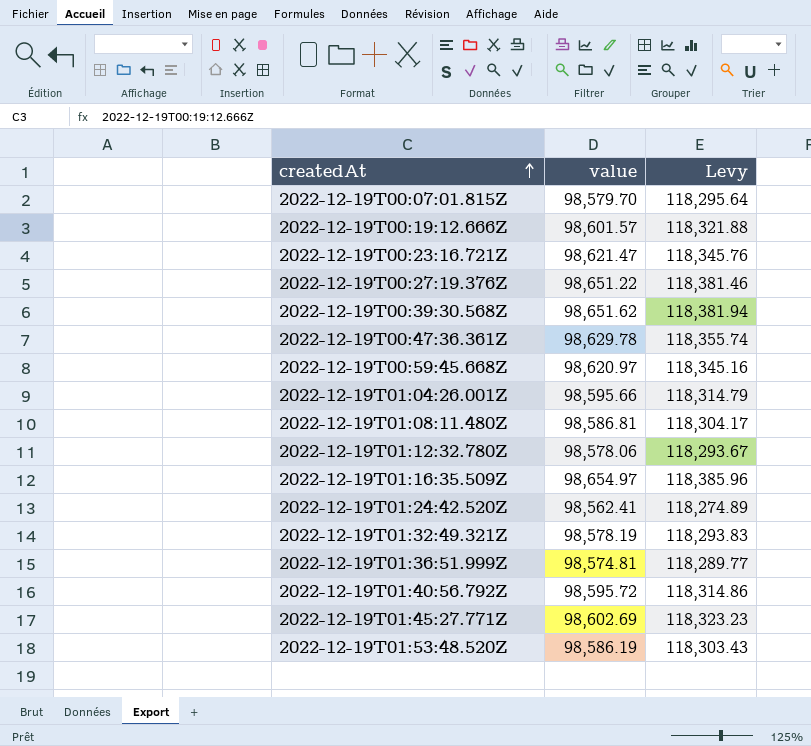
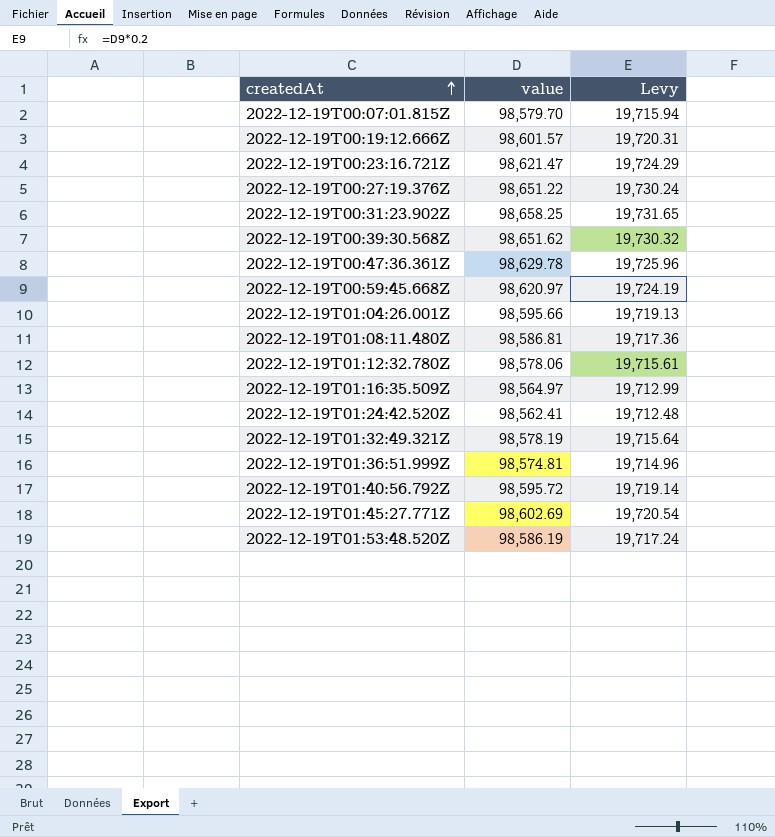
column Levy | formula: [value] * 1.2 -> [value] * 0.2
row 2022-12-19T00:31:23.902Z: none -> 98,658.25 | 19,731.65
2022-12-19T01:16:35.509Z | value: 98,654.97 -> 98,564.97

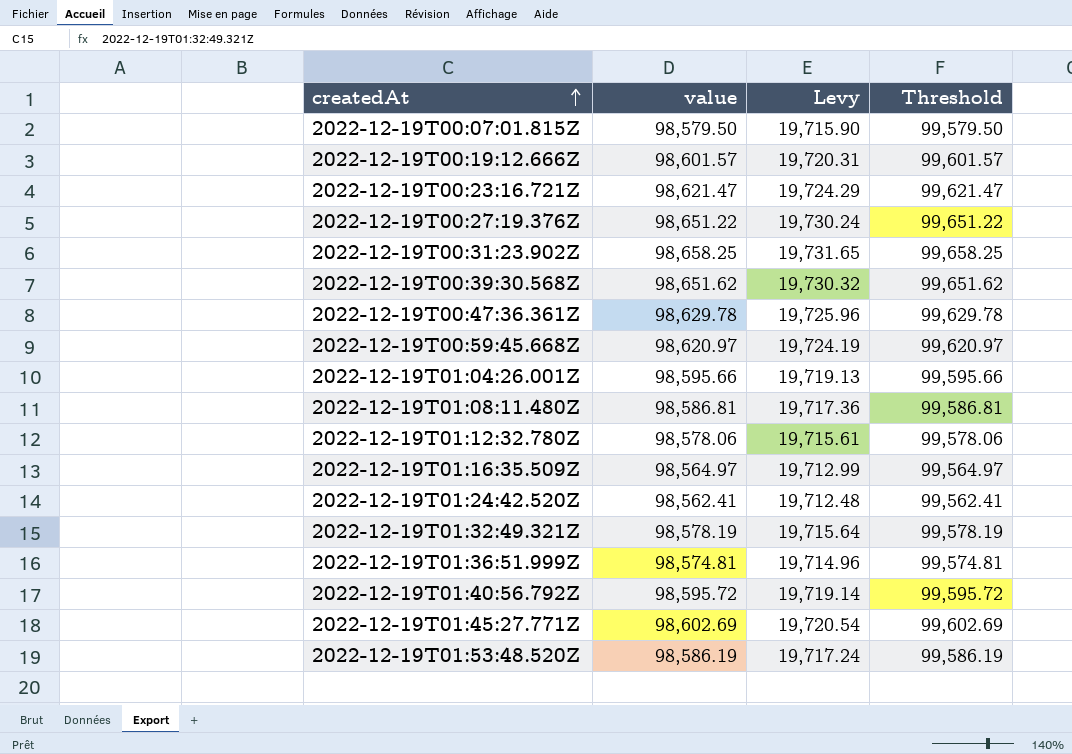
column Threshold | formula: none -> [value] + 1000
2022-12-19T00:07:01.815Z | value: 98,579.70 -> 98,579.50
2022-12-19T00:07:01.815Z | Levy: 19,715.94 -> 19,715.90

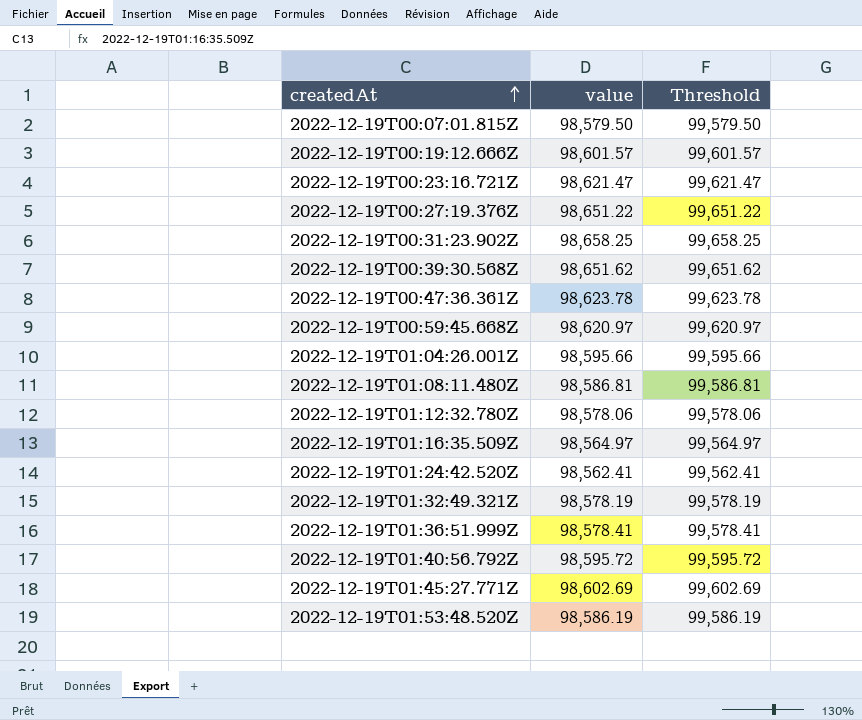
column Levy | formula: [value] * 0.2 -> none
2022-12-19T00:47:36.361Z | value: 98,629.78 -> 98,623.78
2022-12-19T00:47:36.361Z | Threshold: 99,629.78 -> 99,623.78
2022-12-19T01:36:51.999Z | value: 98,574.81 -> 98,578.41
2022-12-19T01:36:51.999Z | Threshold: 99,574.81 -> 99,578.41

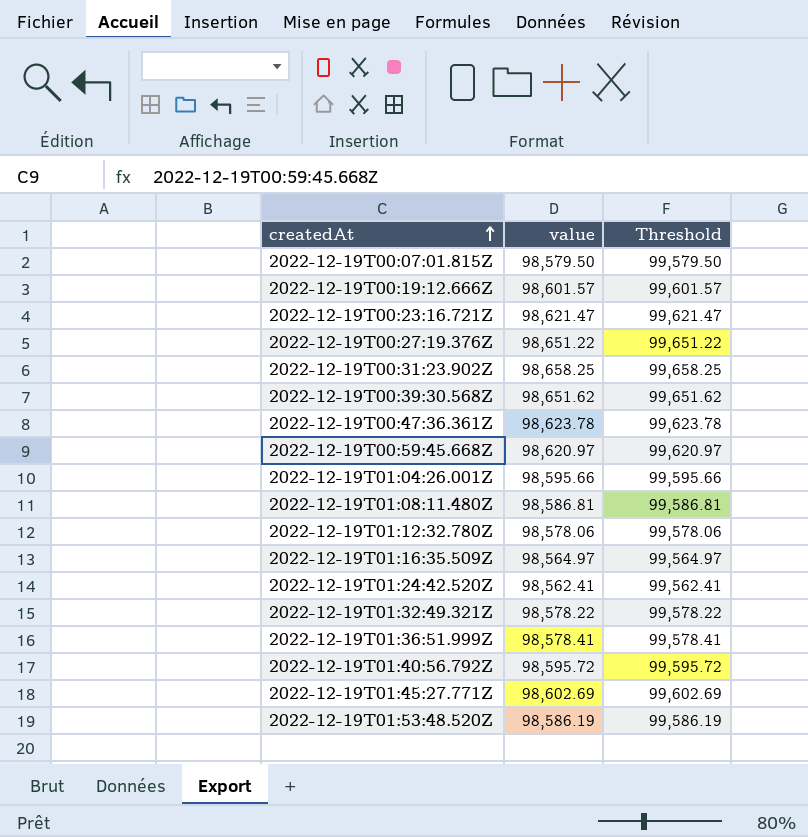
2022-12-19T01:32:49.321Z | value: 98,578.19 -> 98,578.22
2022-12-19T01:32:49.321Z | Threshold: 99,578.19 -> 99,578.22

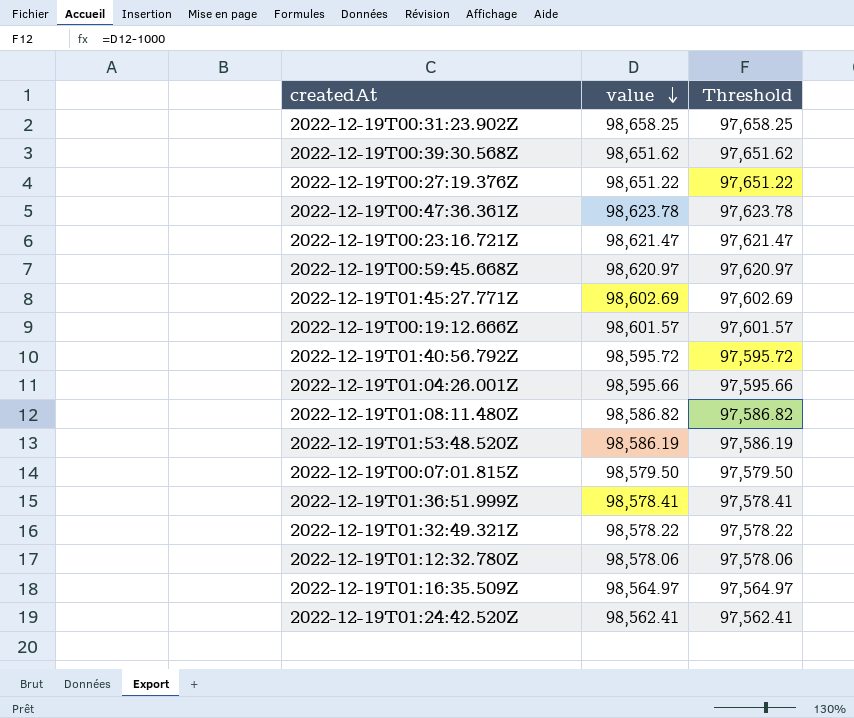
row order: createdAt ascending -> value descending
column Threshold | formula: [value] + 1000 -> [value] - 1000
2022-12-19T01:08:11.480Z | value: 98,586.81 -> 98,586.82

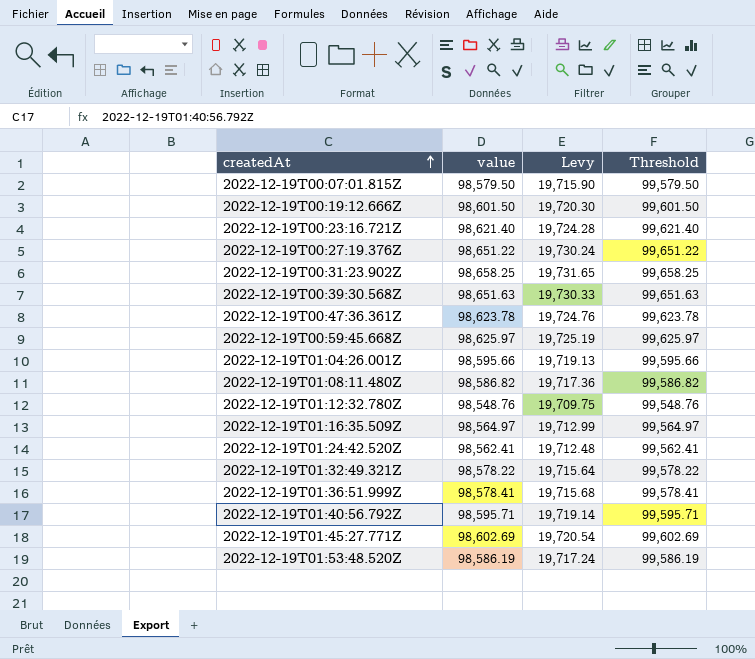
row order: value descending -> createdAt ascending
column Levy | formula: none -> [value] * 0.2
column Threshold | formula: [value] - 1000 -> [value] + 1000
2022-12-19T00:19:12.666Z | value: 98,601.57 -> 98,601.50
2022-12-19T00:23:16.721Z | value: 98,621.47 -> 98,621.40
2022-12-19T00:39:30.568Z | value: 98,651.62 -> 98,651.63
2022-12-19T00:59:45.668Z | value: 98,620.97 -> 98,625.97
2022-12-19T01:12:32.780Z | value: 98,578.06 -> 98,548.76
2022-12-19T01:40:56.792Z | value: 98,595.72 -> 98,595.71

